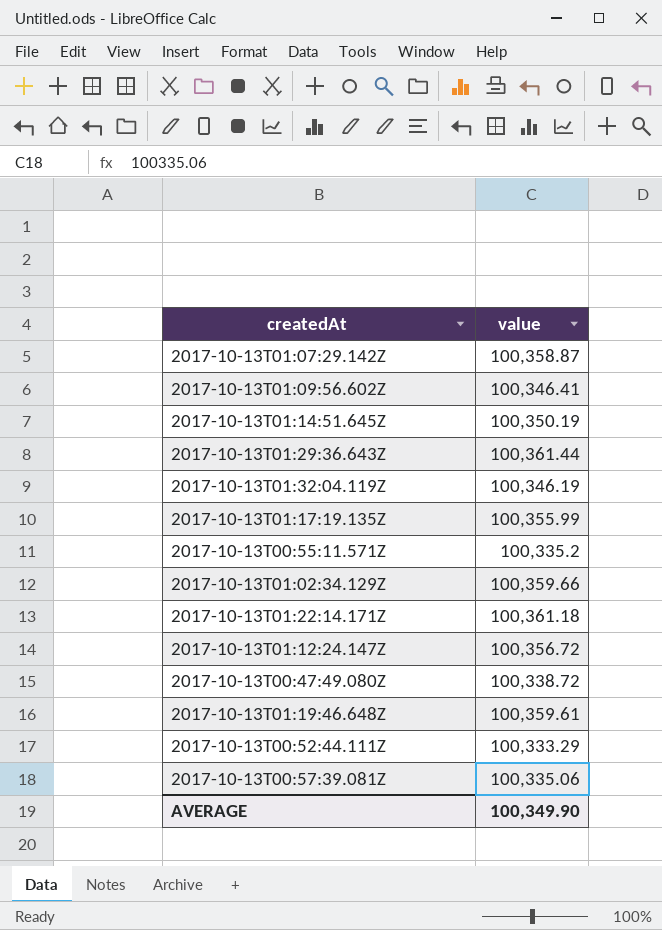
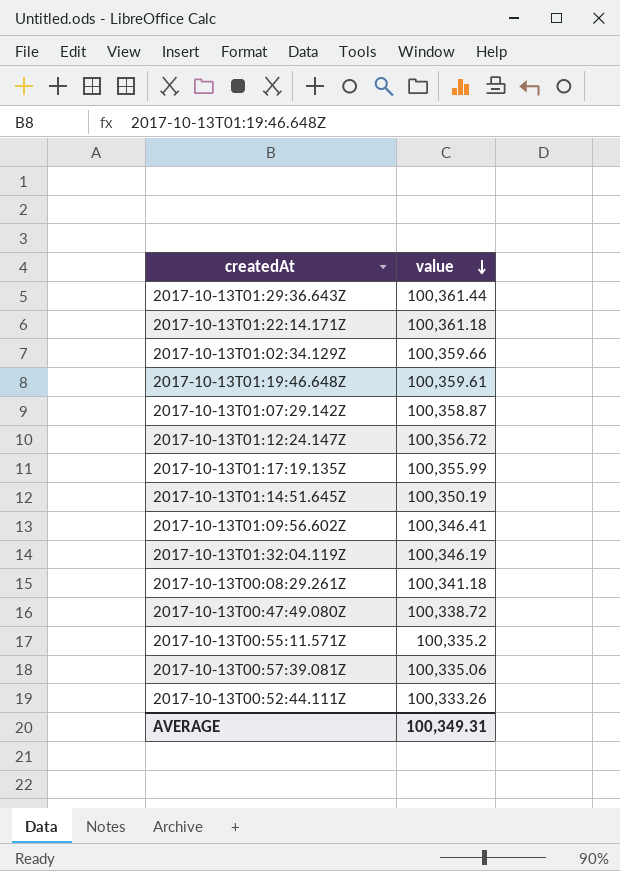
row order: none -> value descending
row 2017-10-13T00:08:29.261Z: none -> 100,341.18
2017-10-13T00:52:44.111Z | value: 100,333.29 -> 100,333.26
AVERAGE | value: 100,349.90 -> 100,349.31

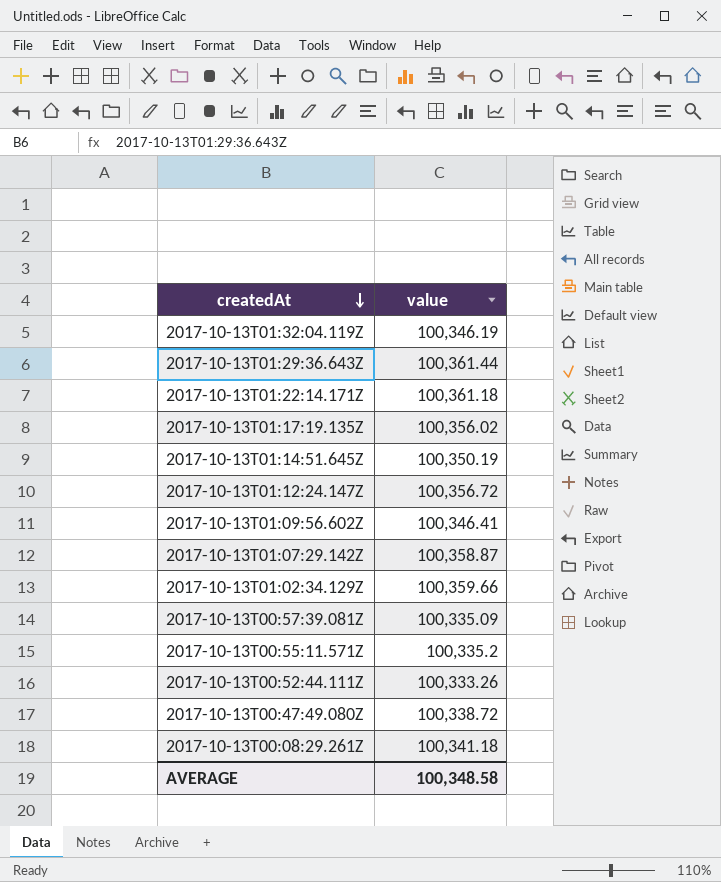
row order: value descending -> createdAt descending
row 2017-10-13T01:19:46.648Z: 100,359.61 -> none
2017-10-13T01:17:19.135Z | value: 100,355.99 -> 100,356.02
2017-10-13T00:57:39.081Z | value: 100,335.06 -> 100,335.09
AVERAGE | value: 100,349.31 -> 100,348.58

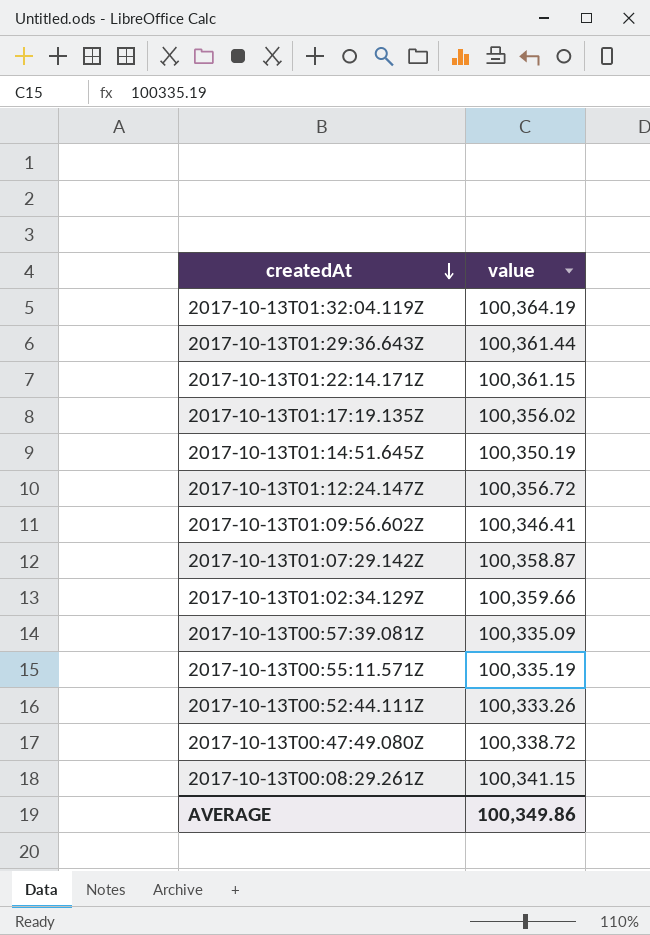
2017-10-13T01:32:04.119Z | value: 100,346.19 -> 100,364.19
2017-10-13T01:22:14.171Z | value: 100,361.18 -> 100,361.15
2017-10-13T00:55:11.571Z | value: 100,335.2 -> 100,335.19
2017-10-13T00:08:29.261Z | value: 100,341.18 -> 100,341.15
AVERAGE | value: 100,348.58 -> 100,349.86

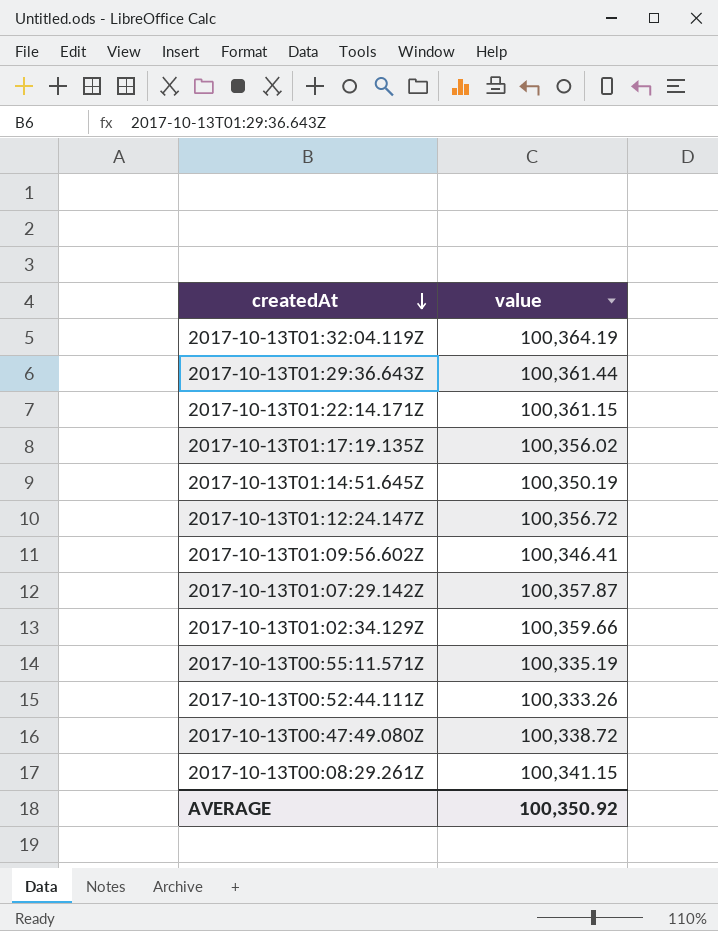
row 2017-10-13T00:57:39.081Z: 100,335.09 -> none
2017-10-13T01:07:29.142Z | value: 100,358.87 -> 100,357.87
AVERAGE | value: 100,349.86 -> 100,350.92

